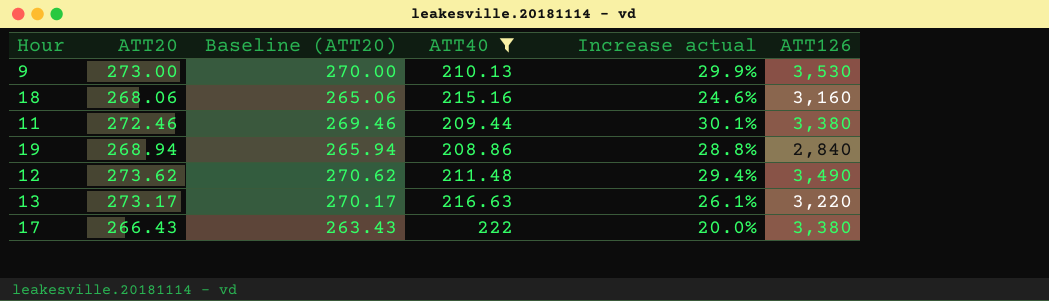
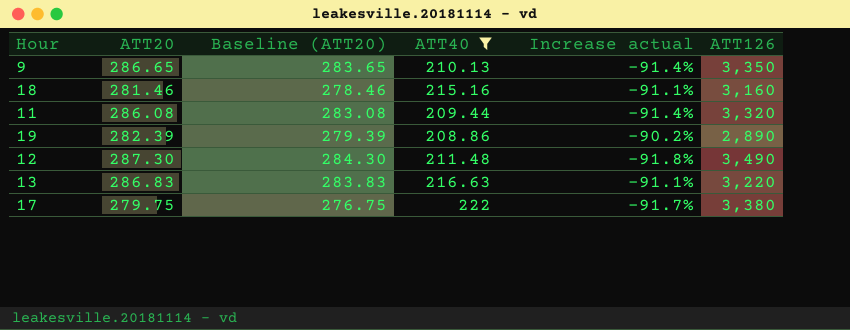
column Increase actual | formula: ([ATT20] - [ATT40]) / [ATT40] -> ([ATT20] - [ATT126]) / [ATT126]
9 | ATT20: 273.00 -> 286.65
9 | Baseline (ATT20): 270.00 -> 283.65
9 | ATT126: 3,530 -> 3,350
18 | ATT20: 268.06 -> 281.46
18 | Baseline (ATT20): 265.06 -> 278.46
11 | ATT20: 272.46 -> 286.08
11 | Baseline (ATT20): 269.46 -> 283.08
11 | ATT126: 3,380 -> 3,320
19 | ATT20: 268.94 -> 282.39
19 | Baseline (ATT20): 265.94 -> 279.39
19 | ATT126: 2,840 -> 2,890
12 | ATT20: 273.62 -> 287.30
12 | Baseline (ATT20): 270.62 -> 284.30
13 | ATT20: 273.17 -> 286.83
13 | Baseline (ATT20): 270.17 -> 283.83
17 | ATT20: 266.43 -> 279.75
17 | Baseline (ATT20): 263.43 -> 276.75

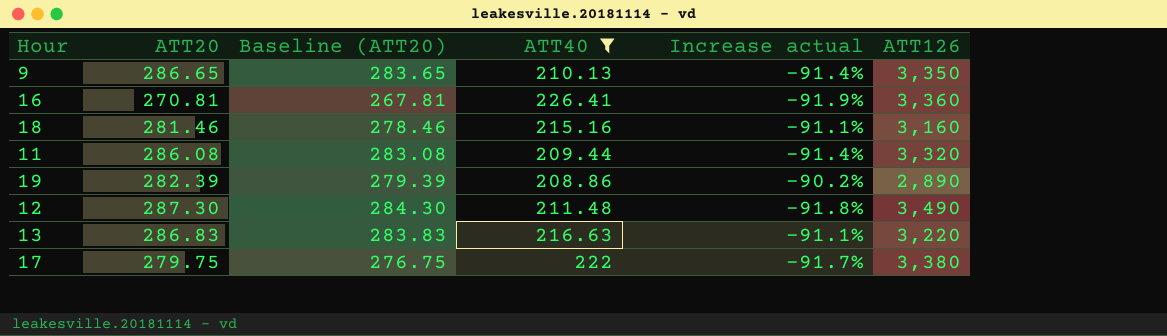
row 16: none -> 270.81 | 267.81 | 226.41 | -91.9% | 3,360

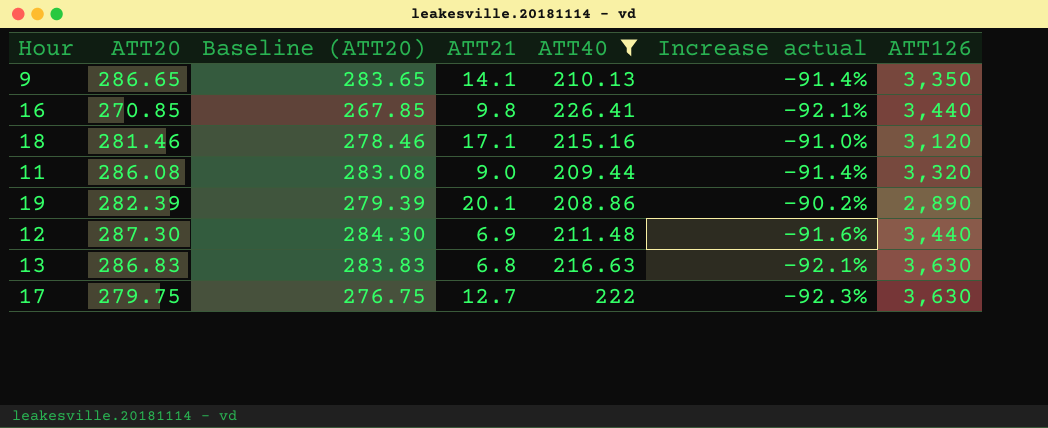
column ATT21 | position: none -> 4
16 | ATT20: 270.81 -> 270.85
16 | Baseline (ATT20): 267.81 -> 267.85
16 | Increase actual: -91.9% -> -92.1%
16 | ATT126: 3,360 -> 3,440
18 | Increase actual: -91.1% -> -91.0%
18 | ATT126: 3,160 -> 3,120
12 | Increase actual: -91.8% -> -91.6%
12 | ATT126: 3,490 -> 3,440
13 | Increase actual: -91.1% -> -92.1%
13 | ATT126: 3,220 -> 3,630
17 | Increase actual: -91.7% -> -92.3%
17 | ATT126: 3,380 -> 3,630

